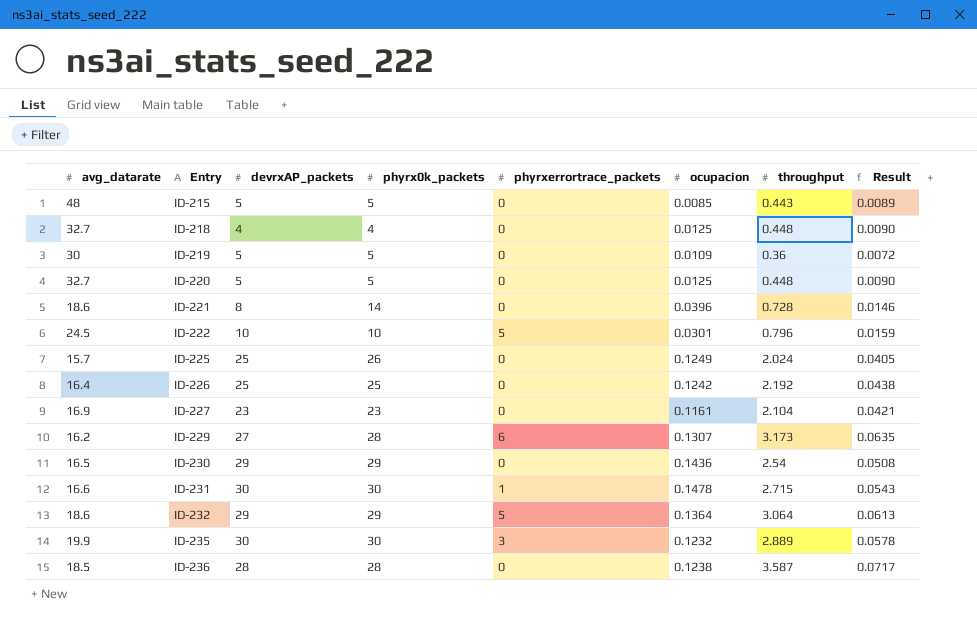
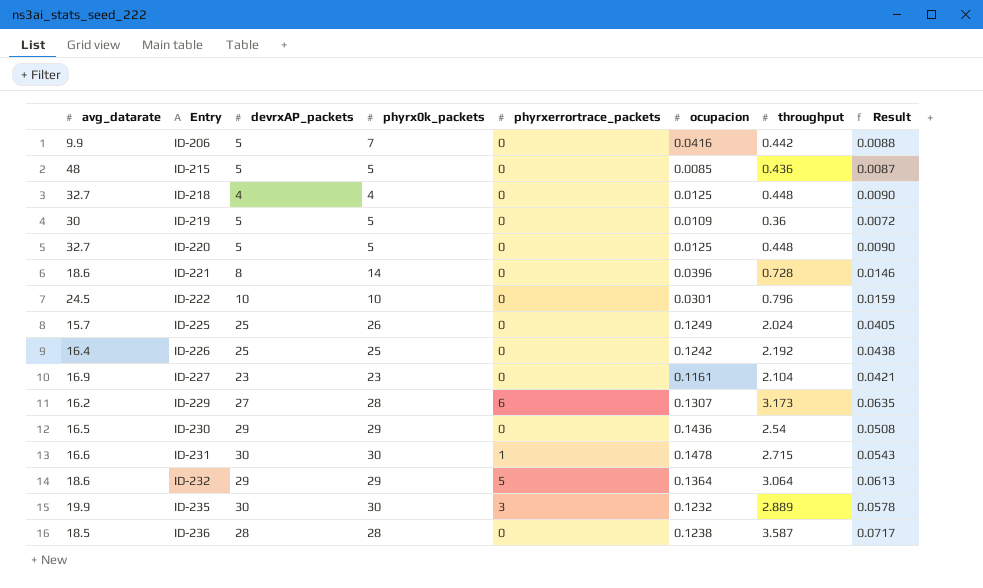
row ID-206: none -> 9.9 | 5 | 7 | 0 | 0.0416 | 0.442 | 0.0088
ID-215 | throughput: 0.443 -> 0.436
ID-215 | Result: 0.0089 -> 0.0087
ID-222 | phyrxerrortrace_packets: 5 -> 0

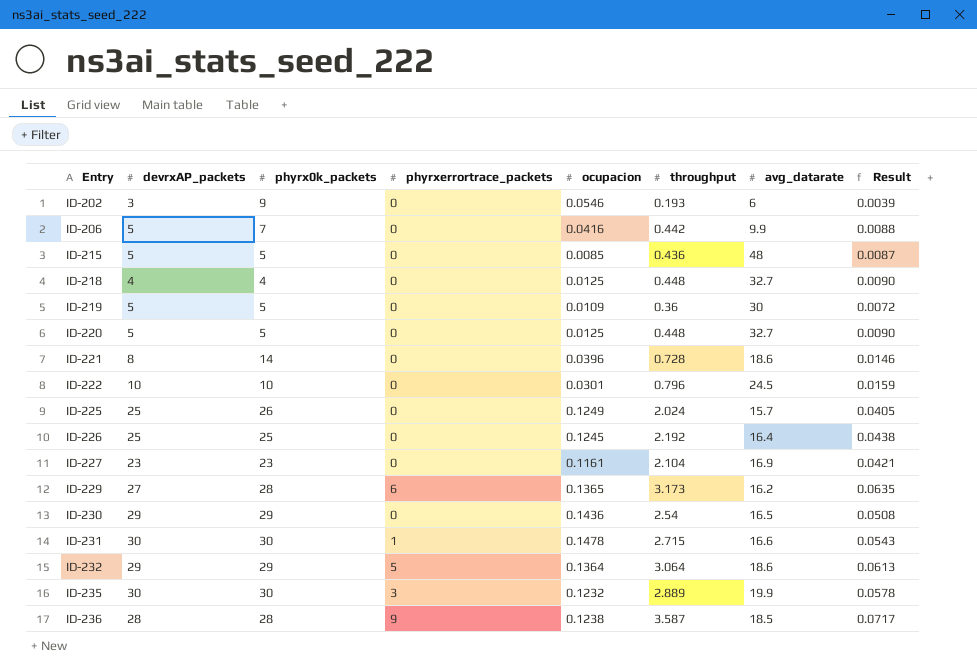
column avg_datarate | position: 1 -> 7
row ID-202: none -> 3 | 9 | 0 | 0.0546 | 0.193 | 6 | 0.0039
ID-226 | ocupacion: 0.1242 -> 0.1245
ID-229 | ocupacion: 0.1307 -> 0.1365
ID-236 | phyrxerrortrace_packets: 0 -> 9

